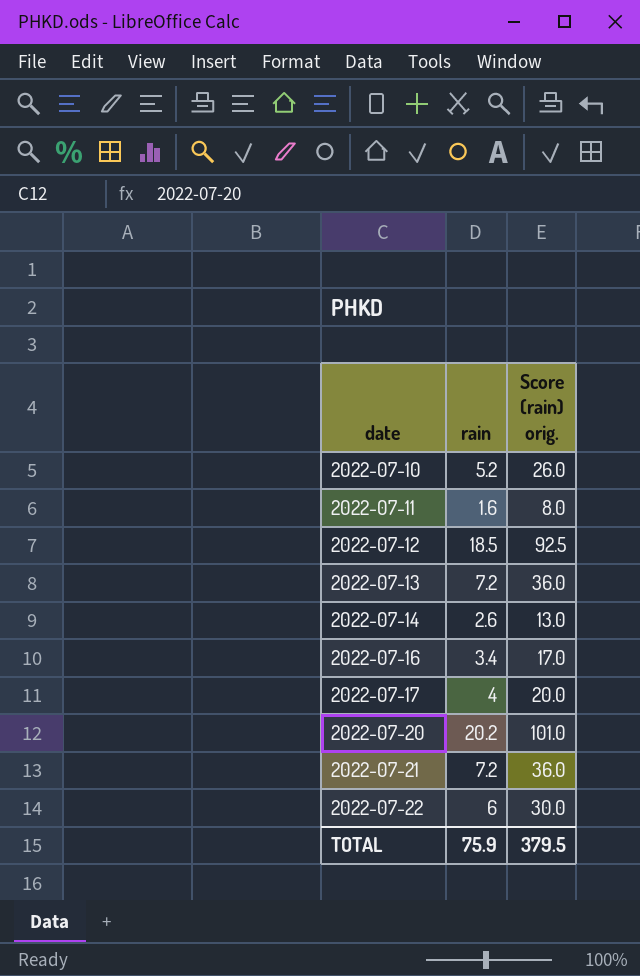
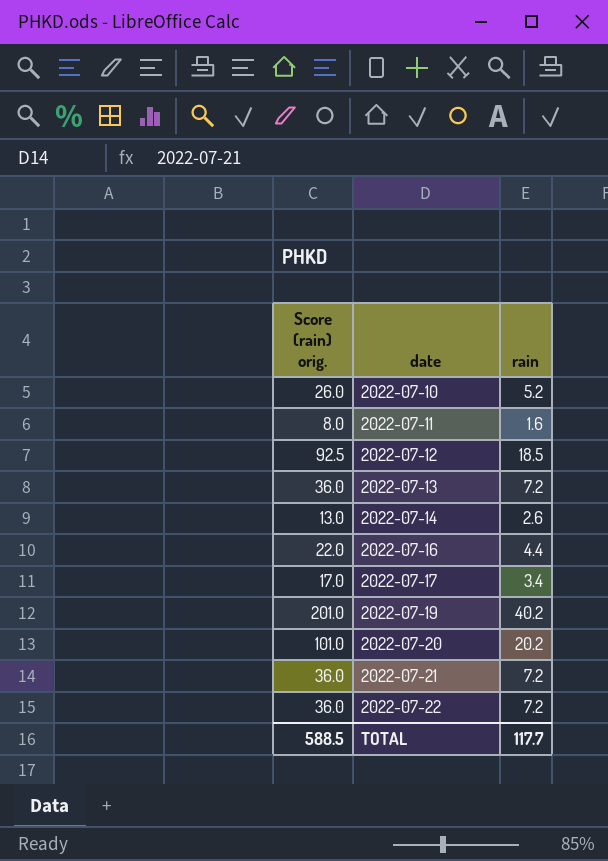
column Score (rain) orig. | position: 3 -> 1
2022-07-16 | Score (rain) orig.: 17.0 -> 22.0
2022-07-16 | rain: 3.4 -> 4.4
2022-07-17 | Score (rain) orig.: 20.0 -> 17.0
2022-07-17 | rain: 4 -> 3.4
row 2022-07-19: none -> 201.0 | 40.2
2022-07-22 | Score (rain) orig.: 30.0 -> 36.0
2022-07-22 | rain: 6 -> 7.2
TOTAL | Score (rain) orig.: 379.5 -> 588.5
TOTAL | rain: 75.9 -> 117.7

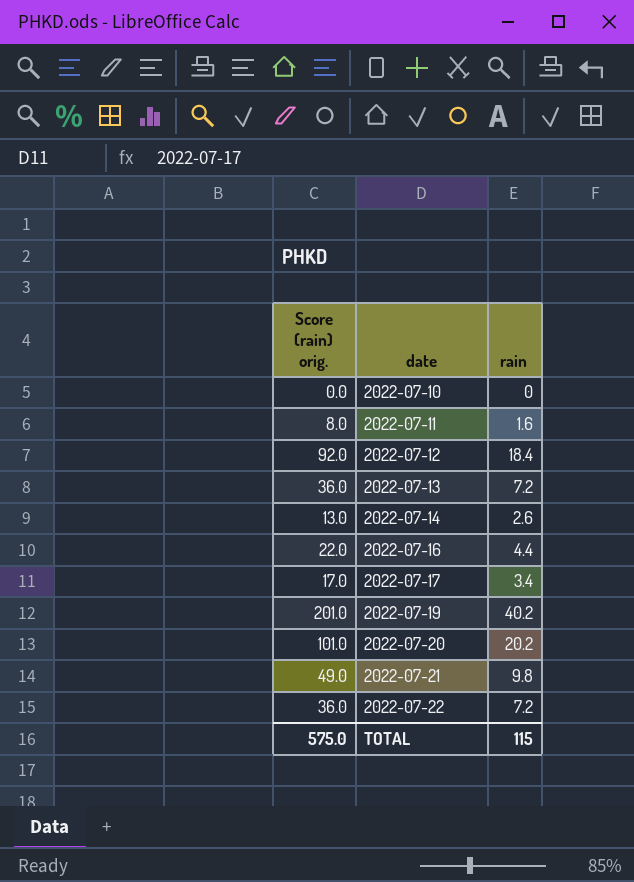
2022-07-10 | Score (rain) orig.: 26.0 -> 0.0
2022-07-10 | rain: 5.2 -> 0
2022-07-12 | Score (rain) orig.: 92.5 -> 92.0
2022-07-12 | rain: 18.5 -> 18.4
2022-07-21 | Score (rain) orig.: 36.0 -> 49.0
2022-07-21 | rain: 7.2 -> 9.8
TOTAL | Score (rain) orig.: 588.5 -> 575.0
TOTAL | rain: 117.7 -> 115

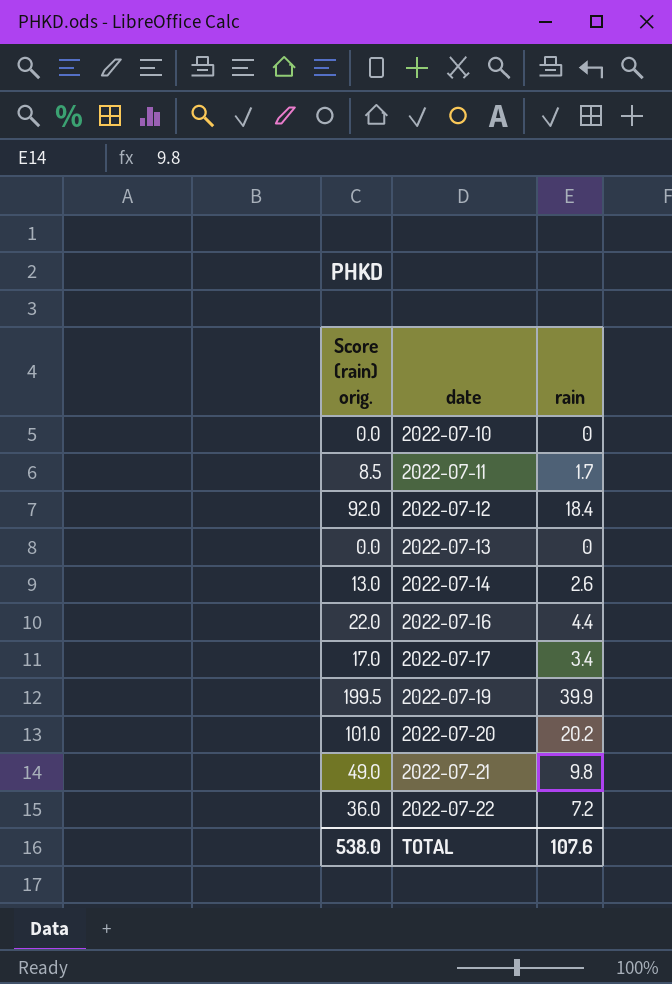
2022-07-11 | Score (rain) orig.: 8.0 -> 8.5
2022-07-11 | rain: 1.6 -> 1.7
2022-07-13 | Score (rain) orig.: 36.0 -> 0.0
2022-07-13 | rain: 7.2 -> 0
2022-07-19 | Score (rain) orig.: 201.0 -> 199.5
2022-07-19 | rain: 40.2 -> 39.9
TOTAL | Score (rain) orig.: 575.0 -> 538.0
TOTAL | rain: 115 -> 107.6

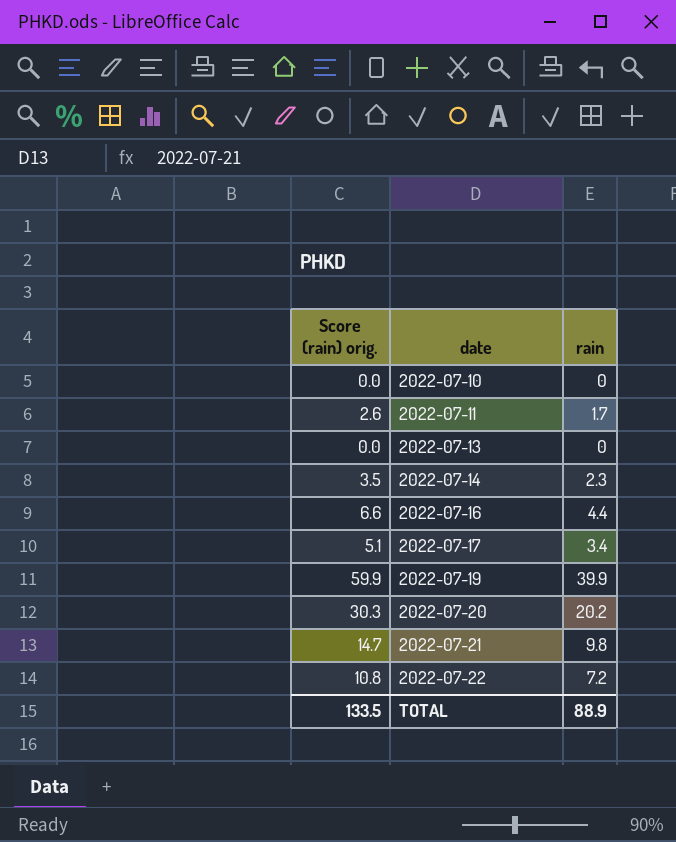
column Score (rain) orig. | formula: [rain] * 5 -> [rain] * 1.5
row 2022-07-12: 92.0 | 18.4 -> none
2022-07-14 | rain: 2.6 -> 2.3
TOTAL | Score (rain) orig.: 538.0 -> 133.5
TOTAL | rain: 107.6 -> 88.9

